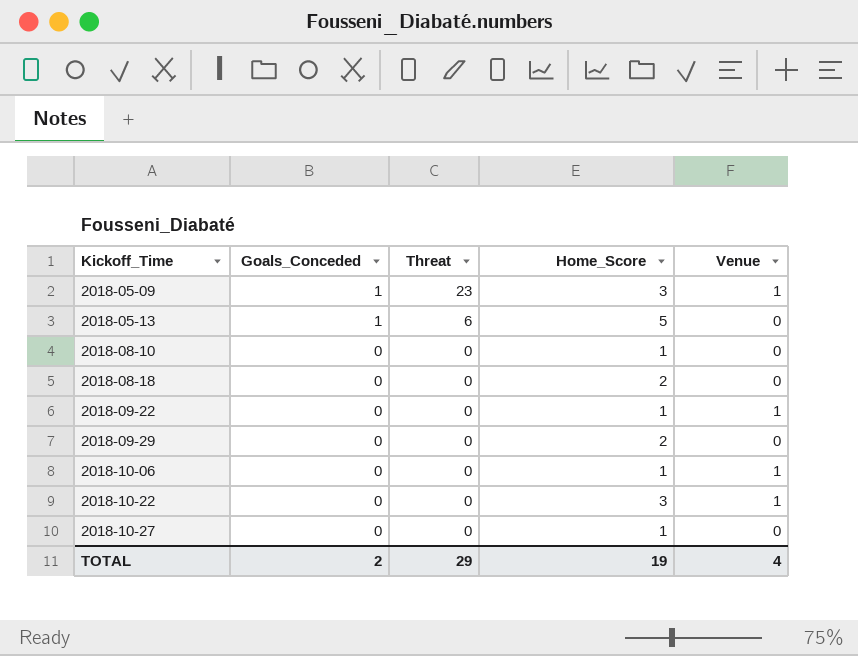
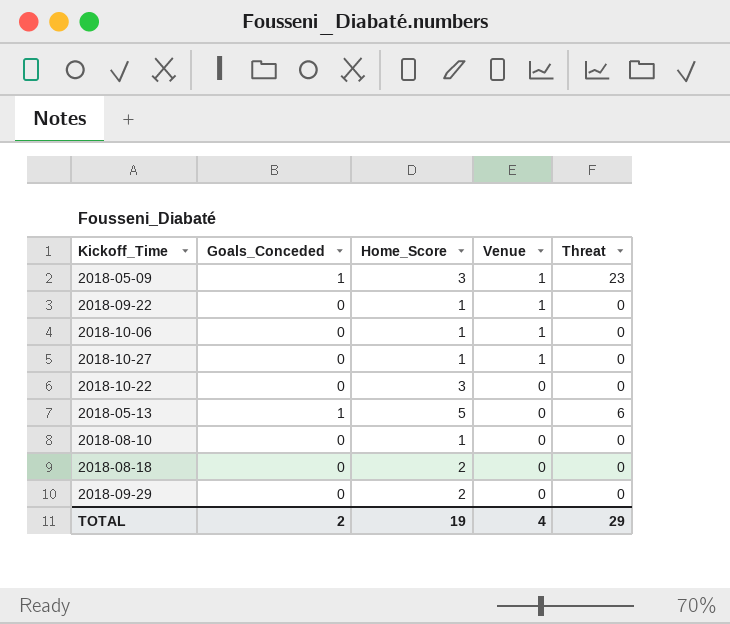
row order: Kickoff_Time ascending -> Venue descending
column Threat | position: 3 -> 5
2018-10-27 | Venue: 0 -> 1
2018-10-22 | Venue: 1 -> 0

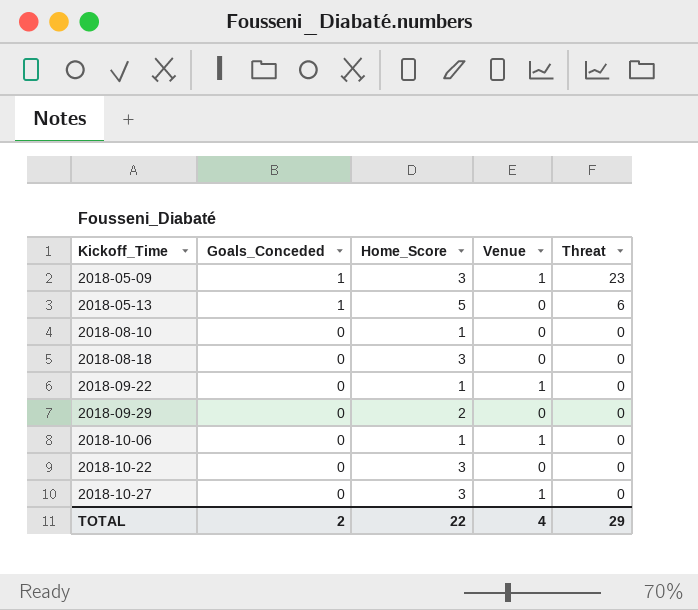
row order: Venue descending -> Kickoff_Time ascending
2018-08-18 | Home_Score: 2 -> 3
2018-10-27 | Home_Score: 1 -> 3
TOTAL | Home_Score: 19 -> 22

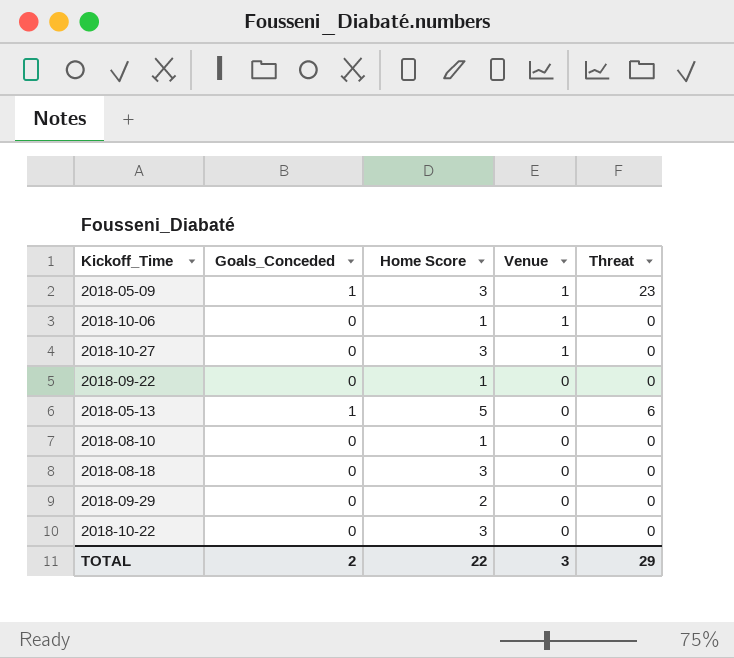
row order: Kickoff_Time ascending -> Venue descending
column name: Home_Score -> Home Score
2018-09-22 | Venue: 1 -> 0
TOTAL | Venue: 4 -> 3

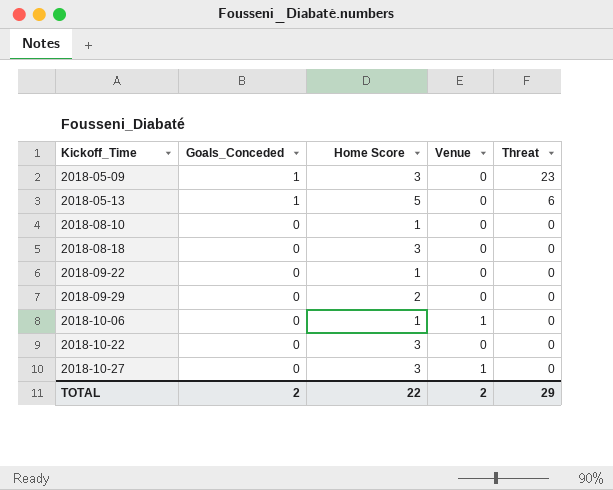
row order: Venue descending -> Kickoff_Time ascending
2018-05-09 | Venue: 1 -> 0
TOTAL | Venue: 3 -> 2

